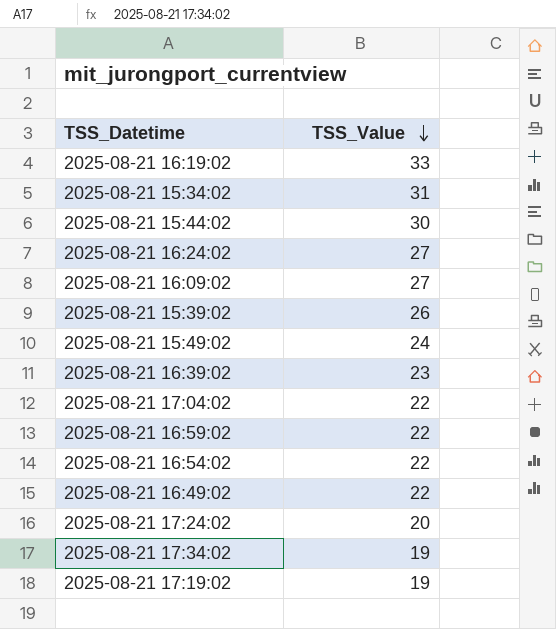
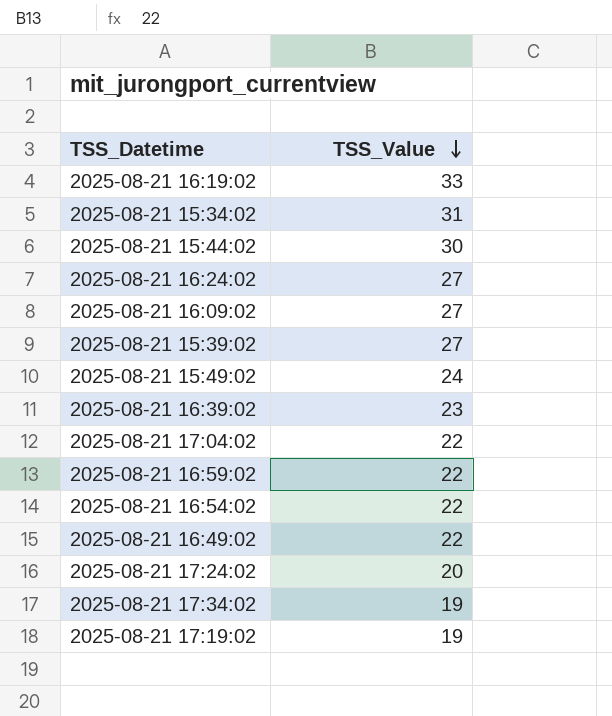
2025-08-21 15:39:02 | TSS_Value: 26 -> 27

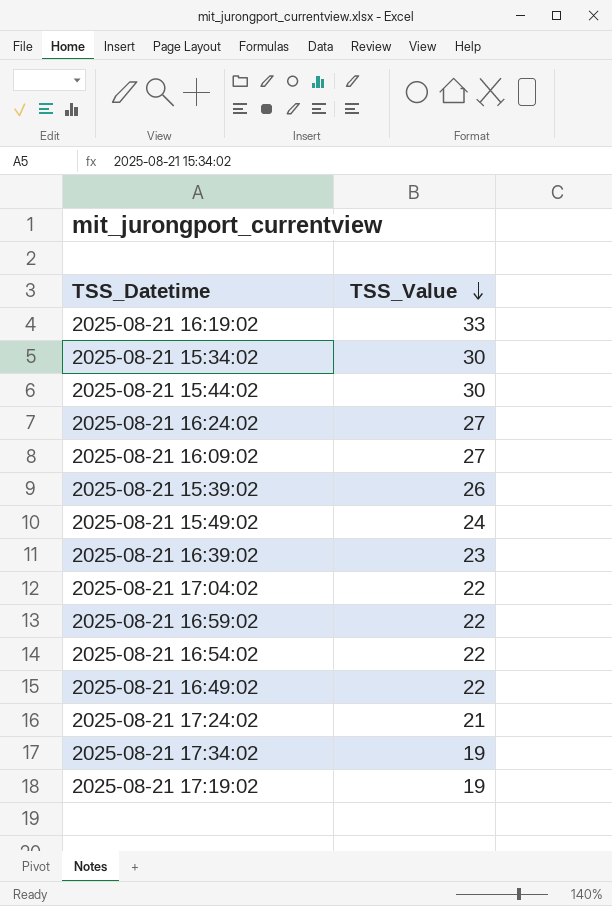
2025-08-21 15:34:02 | TSS_Value: 31 -> 30
2025-08-21 15:39:02 | TSS_Value: 27 -> 26
2025-08-21 17:24:02 | TSS_Value: 20 -> 21

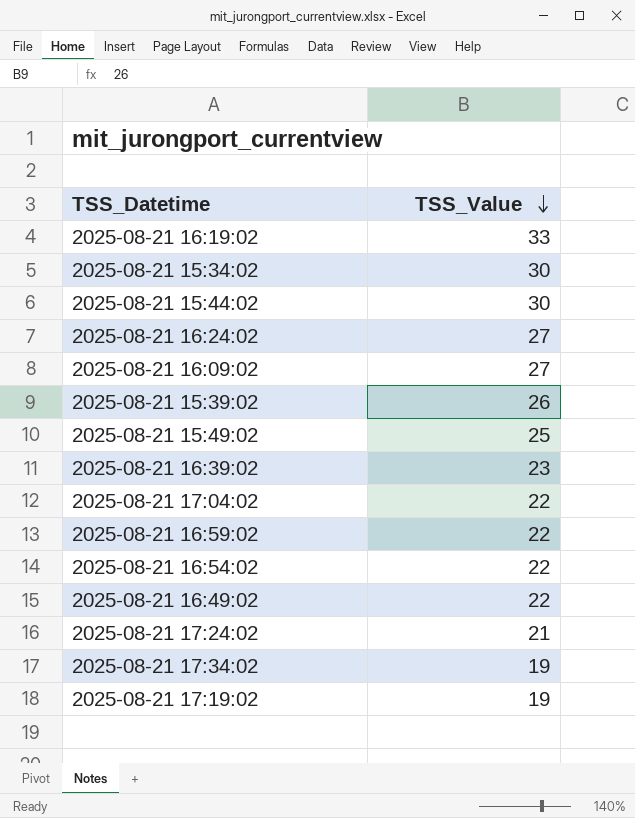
2025-08-21 15:49:02 | TSS_Value: 24 -> 25

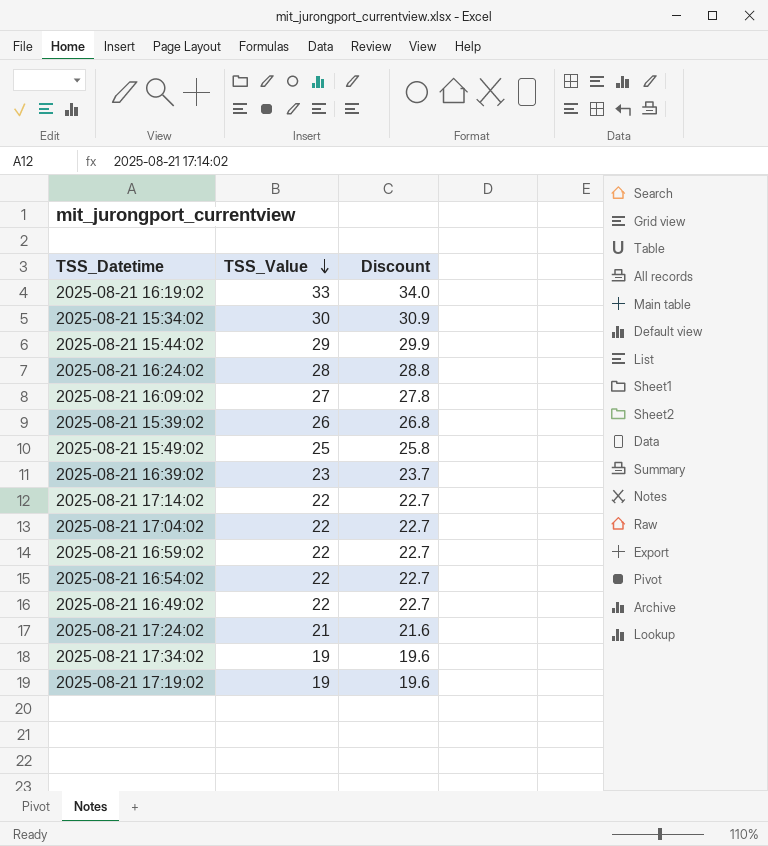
column Discount | formula: none -> [TSS_Value] * 1.03
2025-08-21 15:44:02 | TSS_Value: 30 -> 29
2025-08-21 16:24:02 | TSS_Value: 27 -> 28
row 2025-08-21 17:14:02: none -> 22 | 22.7

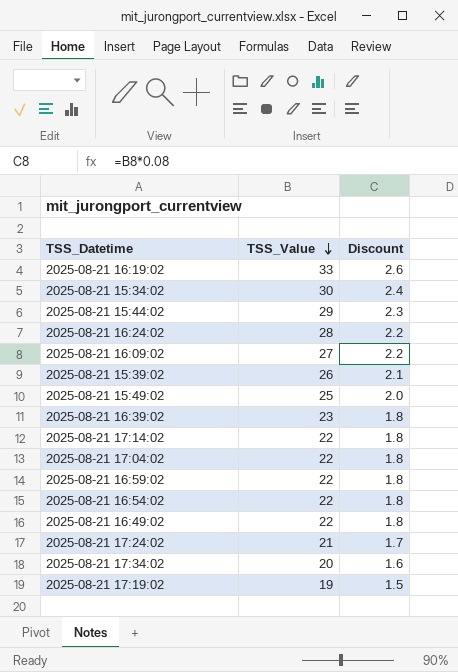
column Discount | formula: [TSS_Value] * 1.03 -> [TSS_Value] * 0.08
2025-08-21 17:34:02 | TSS_Value: 19 -> 20

